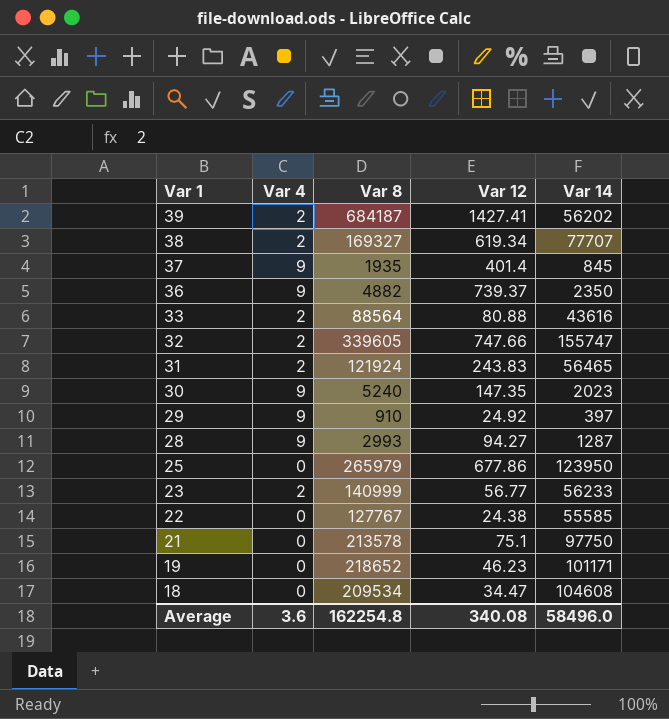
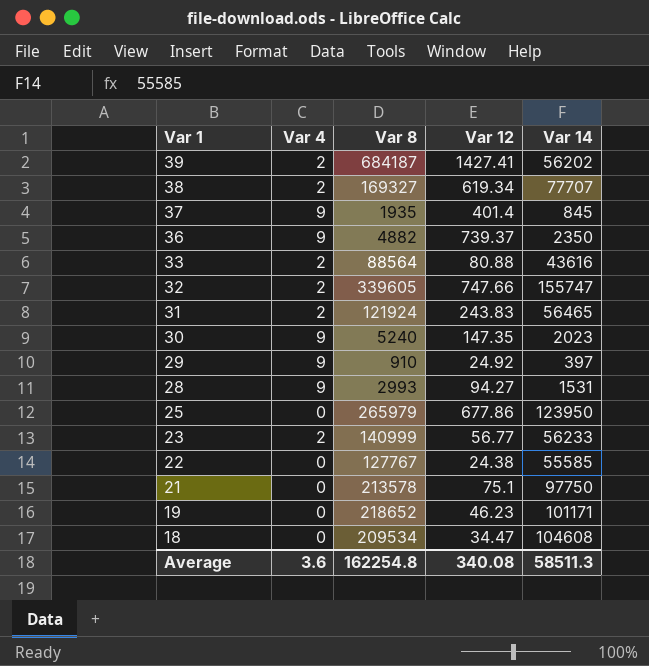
28 | Var 14: 1287 -> 1531
Average | Var 14: 58496.0 -> 58511.3

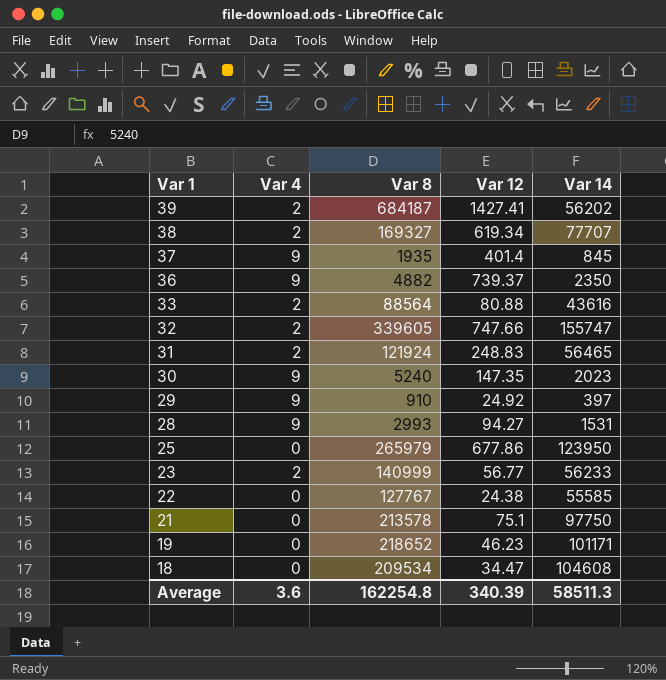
31 | Var 12: 243.83 -> 248.83
Average | Var 12: 340.08 -> 340.39

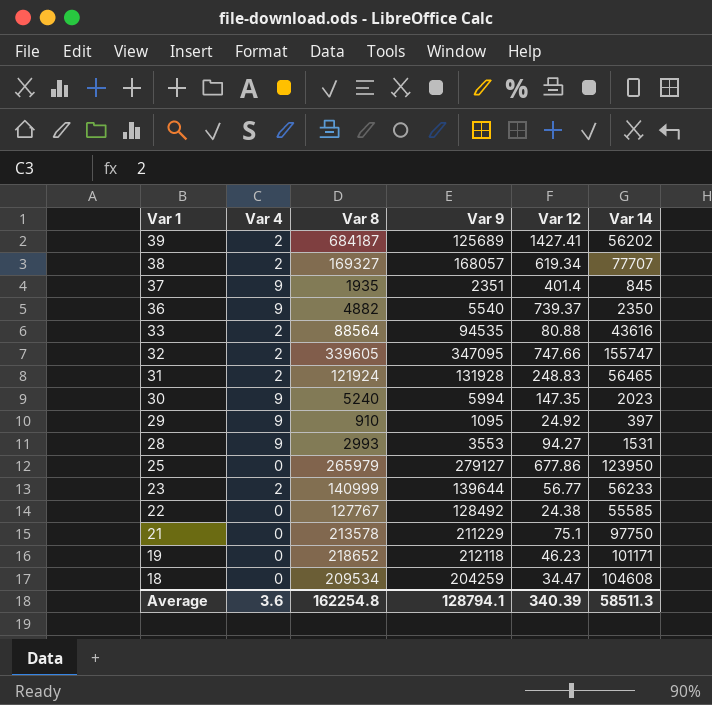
column Var 9 | position: none -> 4

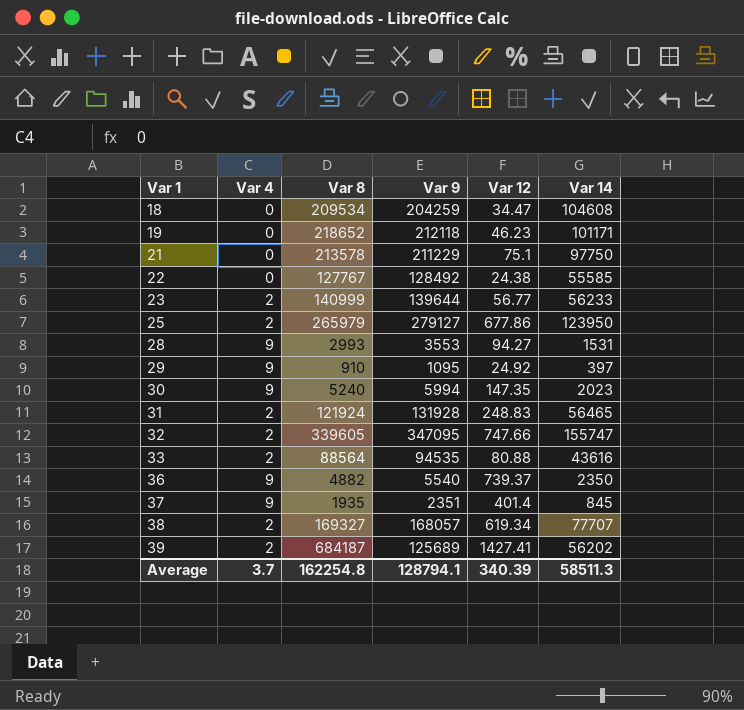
row order: Var 1 descending -> Var 1 ascending
25 | Var 4: 0 -> 2
Average | Var 4: 3.6 -> 3.7

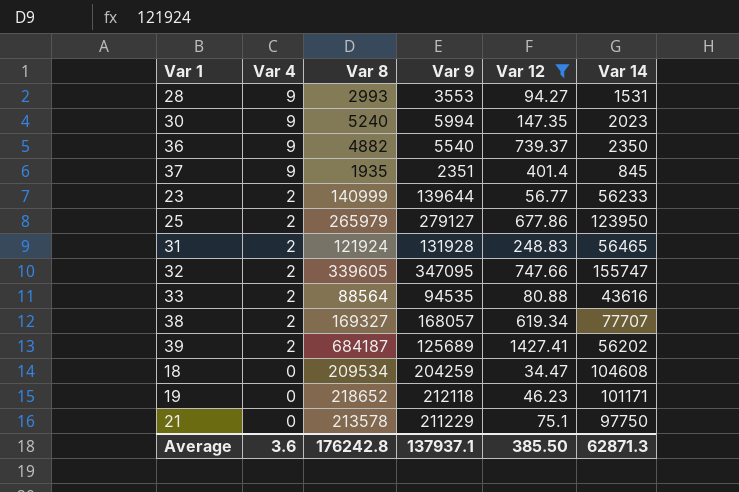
filter: none -> Var 12 >= 34.47
row order: Var 1 ascending -> Var 4 descending
Average | Var 4: 3.7 -> 3.6
Average | Var 8: 162254.8 -> 176242.8
Average | Var 9: 128794.1 -> 137937.1
Average | Var 12: 340.39 -> 385.50
Average | Var 14: 58511.3 -> 62871.3

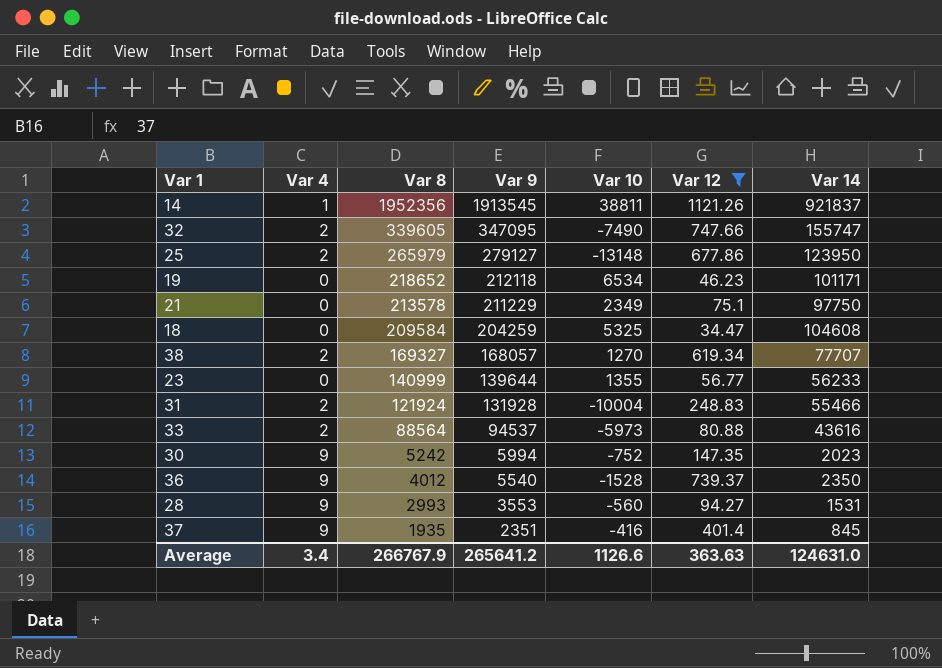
row order: Var 4 descending -> Var 8 descending
column Var 10 | formula: none -> [Var 8] - [Var 9]
row 39: 2 | 684187 | 125689 | 1427.41 | 56202 -> none
row 14: none -> 1 | 1952356 | 1913545 | 38811 | 1121.26 | 921837
18 | Var 8: 209534 -> 209584
23 | Var 4: 2 -> 0
31 | Var 14: 56465 -> 55466
33 | Var 9: 94535 -> 94537
30 | Var 8: 5240 -> 5242
36 | Var 8: 4882 -> 4012
Average | Var 4: 3.6 -> 3.4
Average | Var 8: 176242.8 -> 266767.9
Average | Var 9: 137937.1 -> 265641.2
Average | Var 12: 385.50 -> 363.63
Average | Var 14: 62871.3 -> 124631.0

